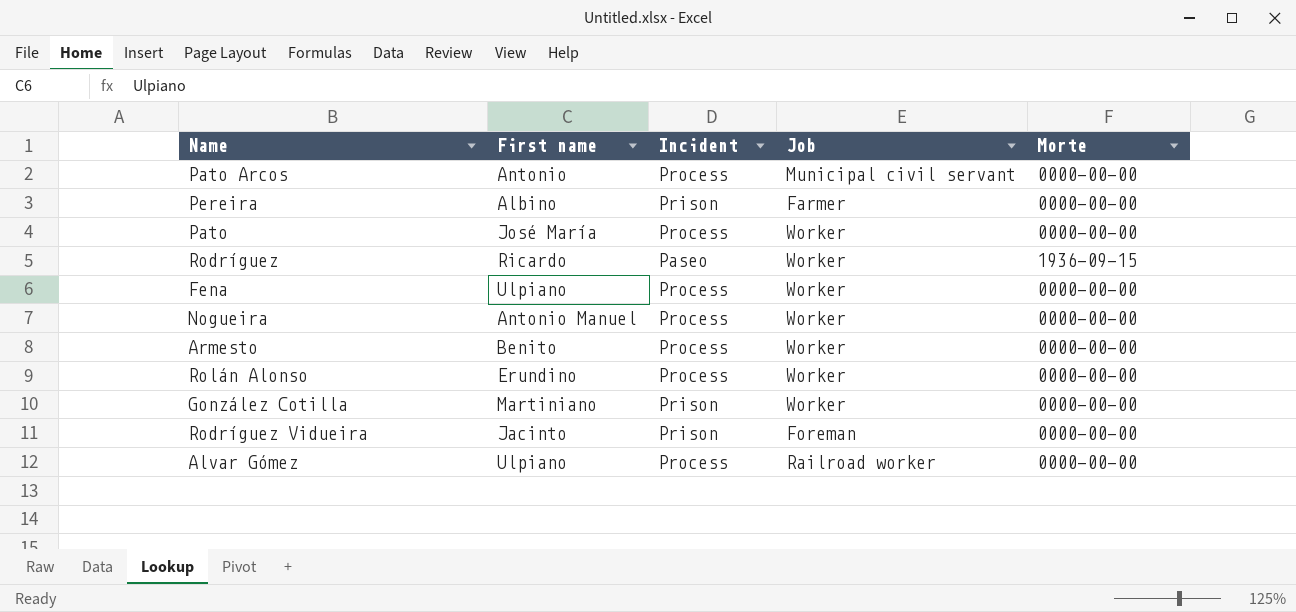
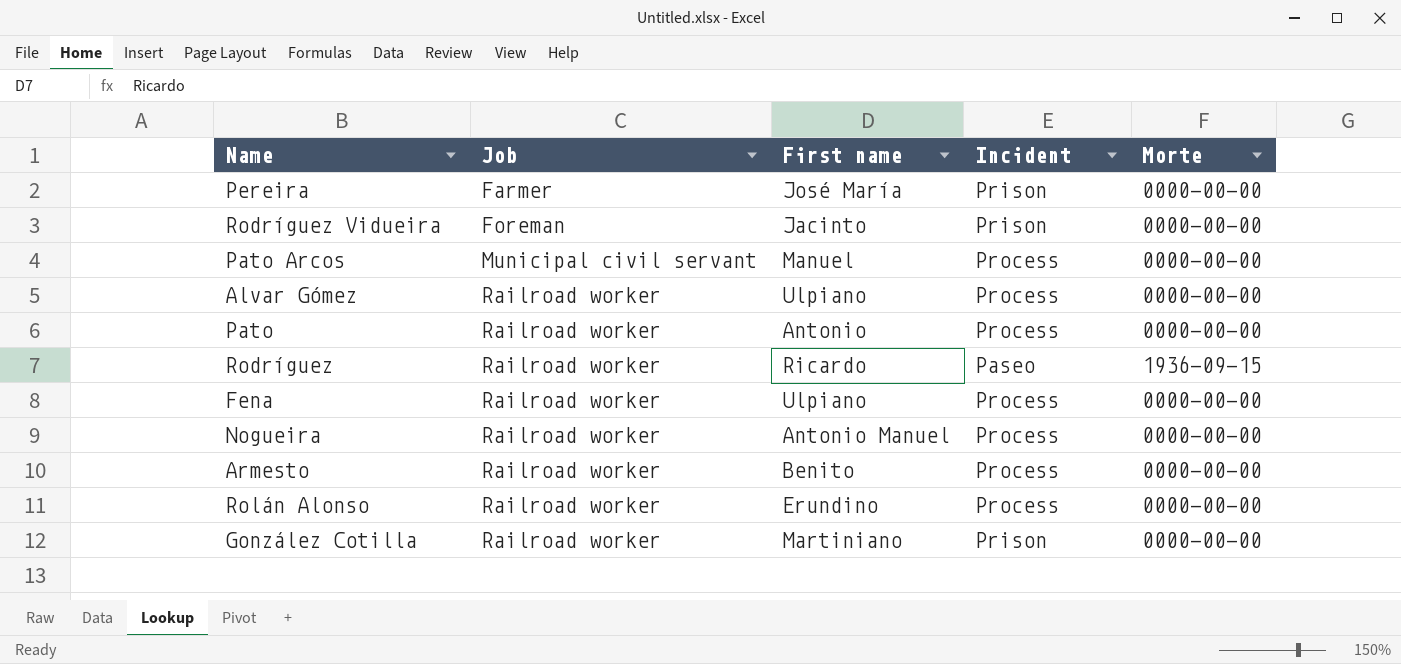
row order: none -> Job ascending
column Job | position: 4 -> 2
Pereira | First name: Albino -> José María
Pato Arcos | First name: Antonio -> Manuel
Pato | Job: Worker -> Railroad worker
Pato | First name: José María -> Antonio
Rodríguez | Job: Worker -> Railroad worker
Fena | Job: Worker -> Railroad worker
Nogueira | Job: Worker -> Railroad worker
Armesto | Job: Worker -> Railroad worker
Rolán Alonso | Job: Worker -> Railroad worker
González Cotilla | Job: Worker -> Railroad worker

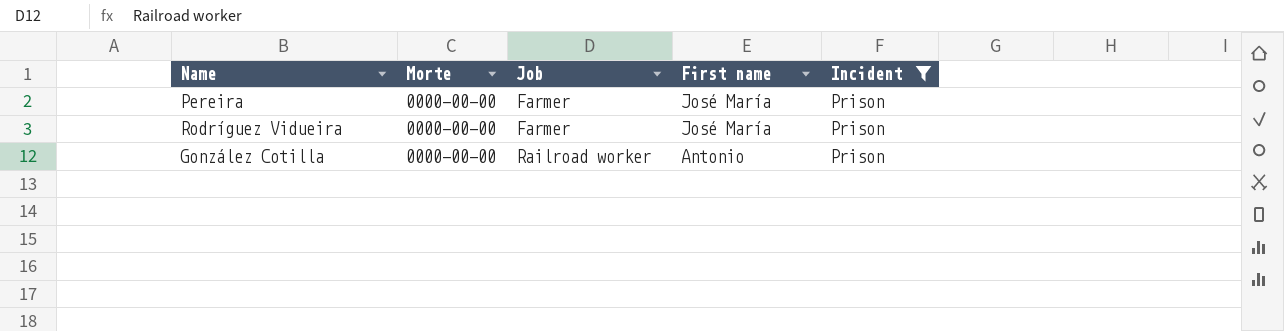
filter: none -> Incident = Prison
column Morte | position: 5 -> 2
Rodríguez Vidueira | Job: Foreman -> Farmer
Rodríguez Vidueira | First name: Jacinto -> José María
González Cotilla | First name: Martiniano -> Antonio

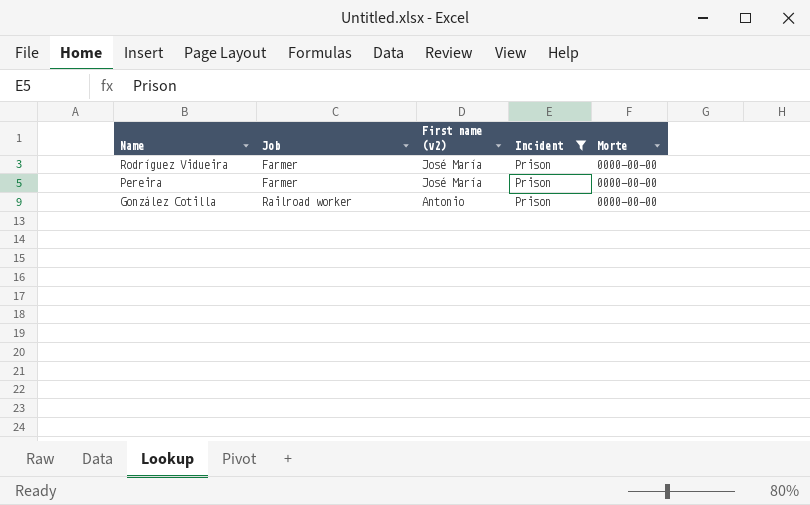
row order: Job ascending -> Name descending
column name: First name -> First name (v2)
column Morte | position: 2 -> 5

